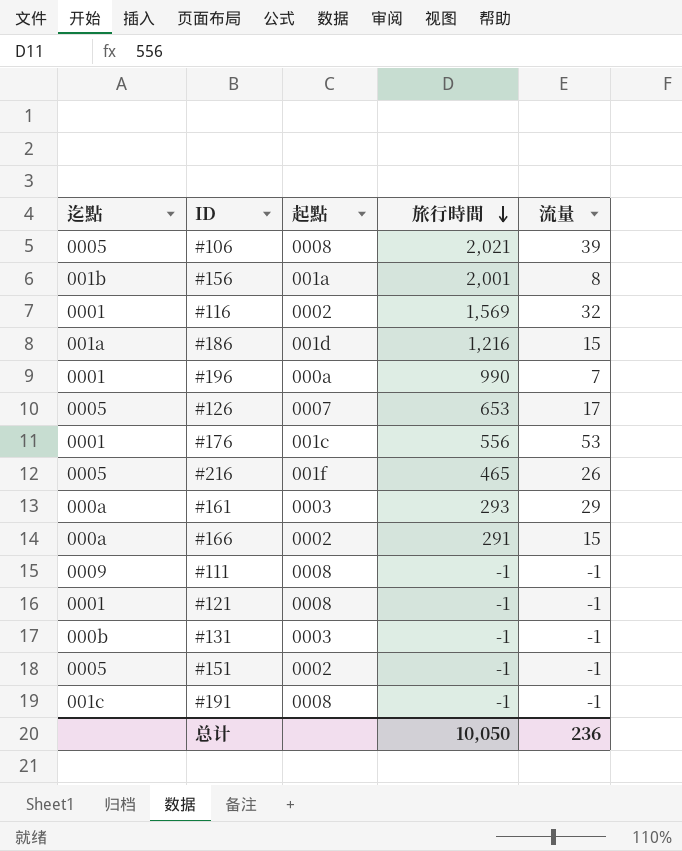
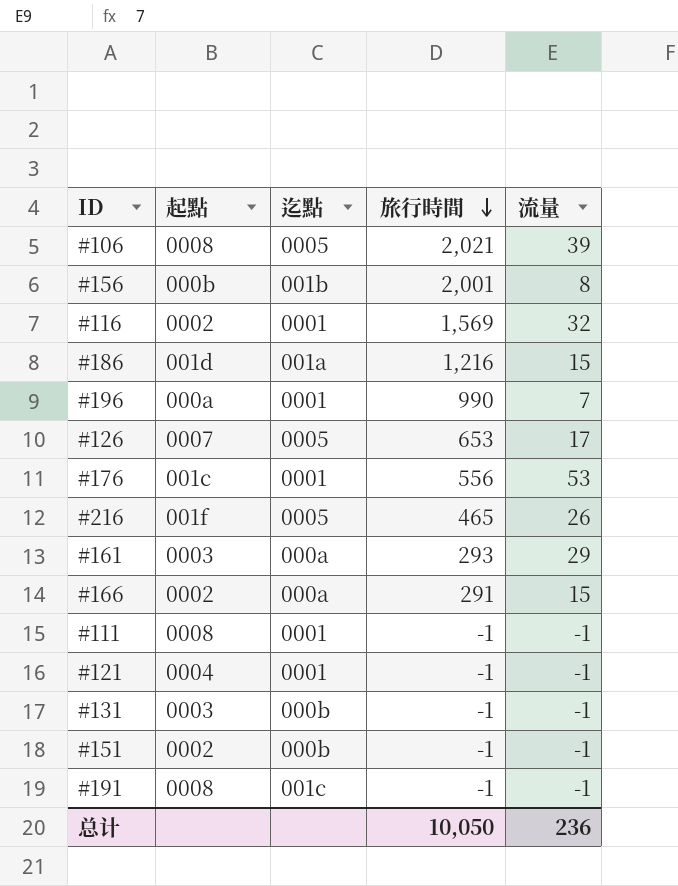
column 迄點 | position: 1 -> 3
#156 | 起點: 001a -> 000b
#111 | 迄點: 0009 -> 0001
#121 | 起點: 0008 -> 0004
#151 | 迄點: 0005 -> 000b

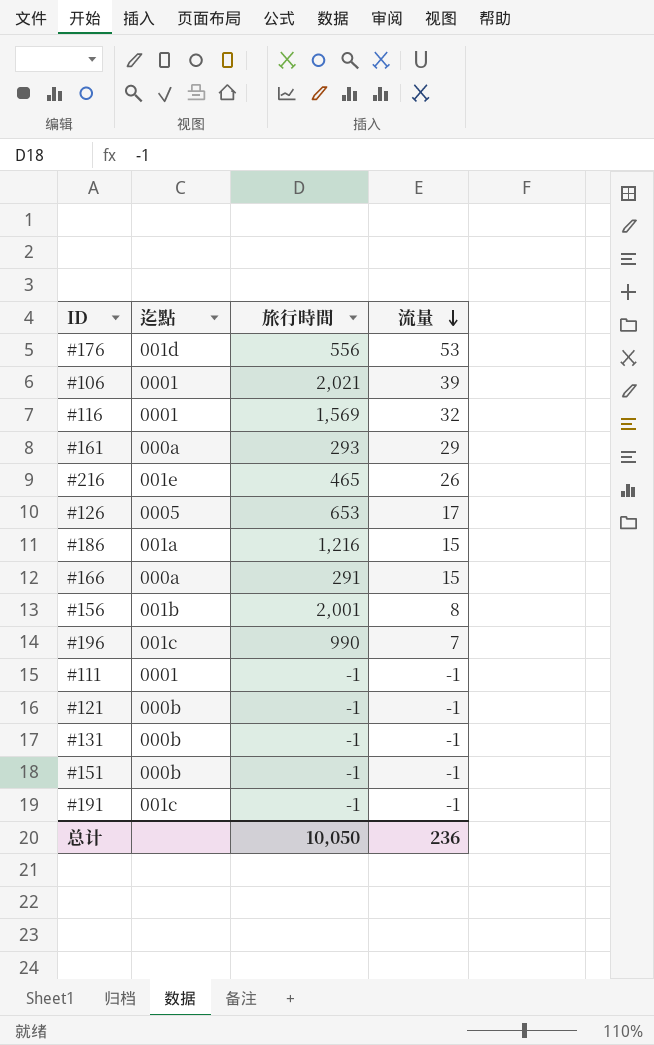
row order: 旅行時間 descending -> 流量 descending
column 起點 | position: 2 -> none
#176 | 迄點: 0001 -> 001d
#106 | 迄點: 0005 -> 0001
#216 | 迄點: 0005 -> 001e
#196 | 迄點: 0001 -> 001c
#121 | 迄點: 0001 -> 000b

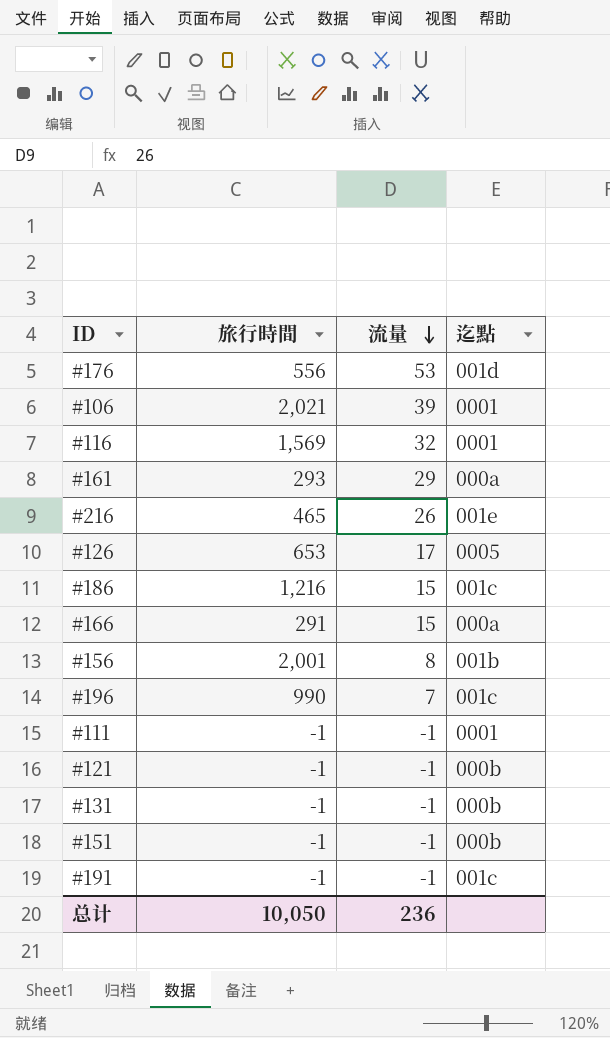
column 迄點 | position: 2 -> 4
#186 | 迄點: 001a -> 001c

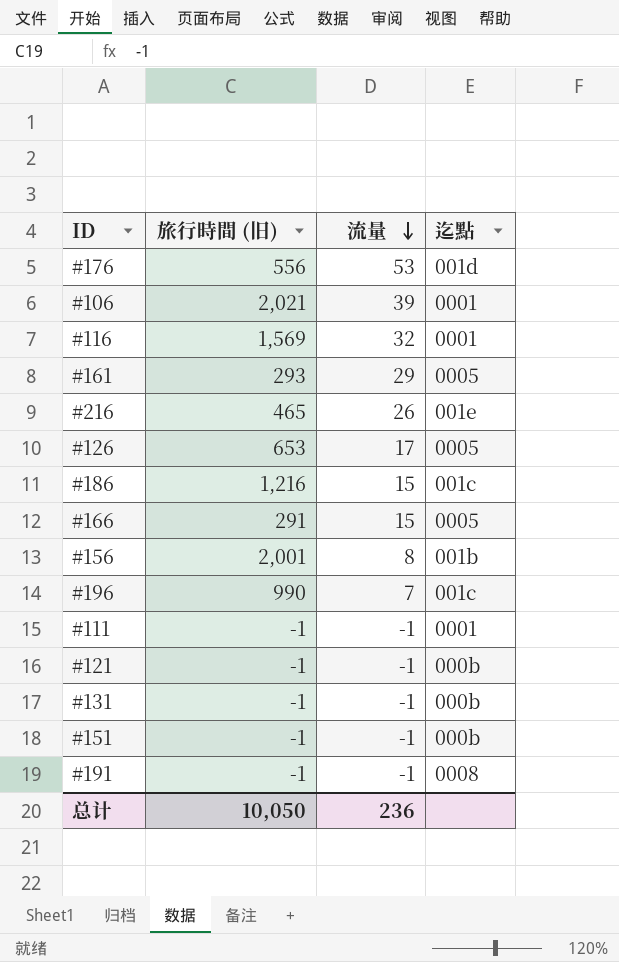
column name: 旅行時間 -> 旅行時間 (旧)
#161 | 迄點: 000a -> 0005
#166 | 迄點: 000a -> 0005
#191 | 迄點: 001c -> 0008

